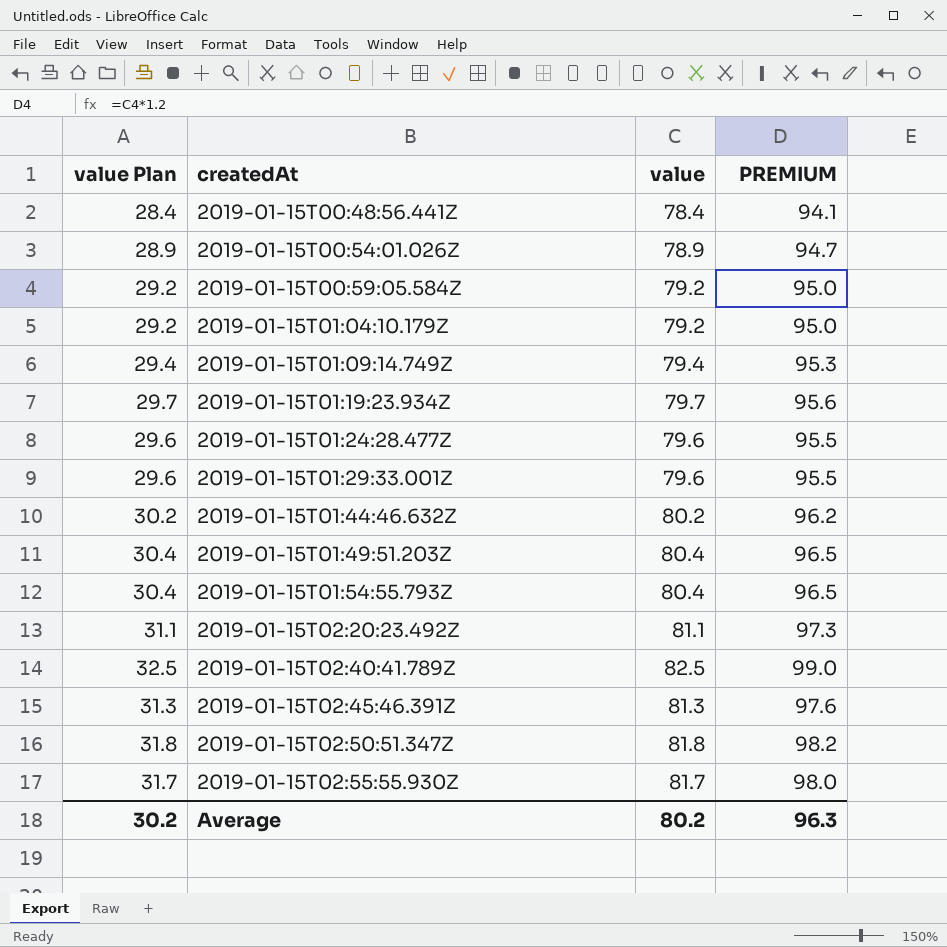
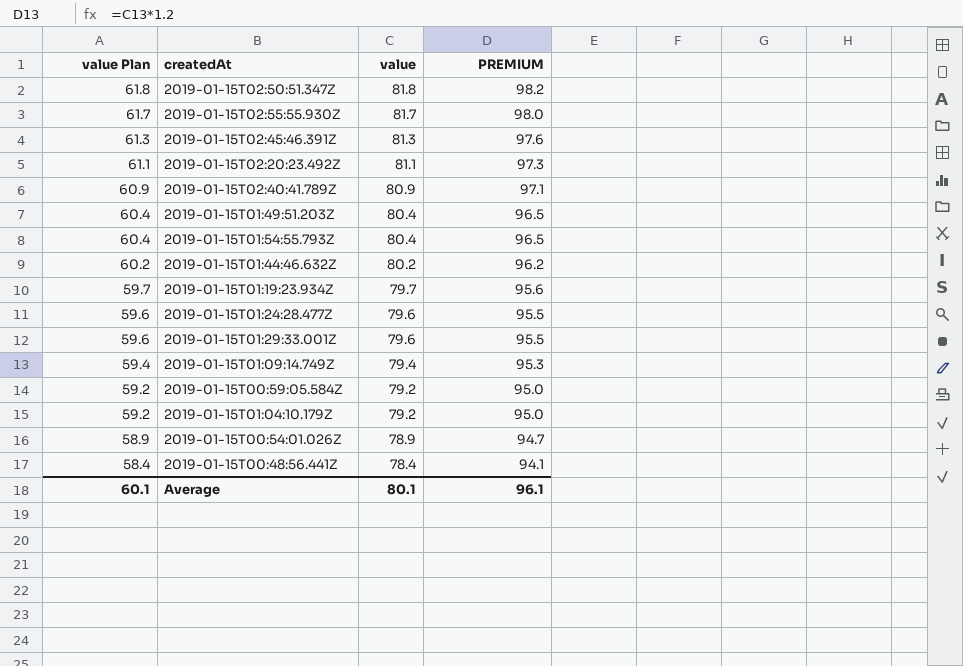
row order: createdAt ascending -> value Plan descending
column value Plan | formula: [value] - 50 -> [value] - 20
2019-01-15T02:40:41.789Z | value: 82.5 -> 80.9
2019-01-15T02:40:41.789Z | PREMIUM: 99.0 -> 97.1
Average | value Plan: 30.2 -> 60.1
Average | value: 80.2 -> 80.1
Average | PREMIUM: 96.3 -> 96.1

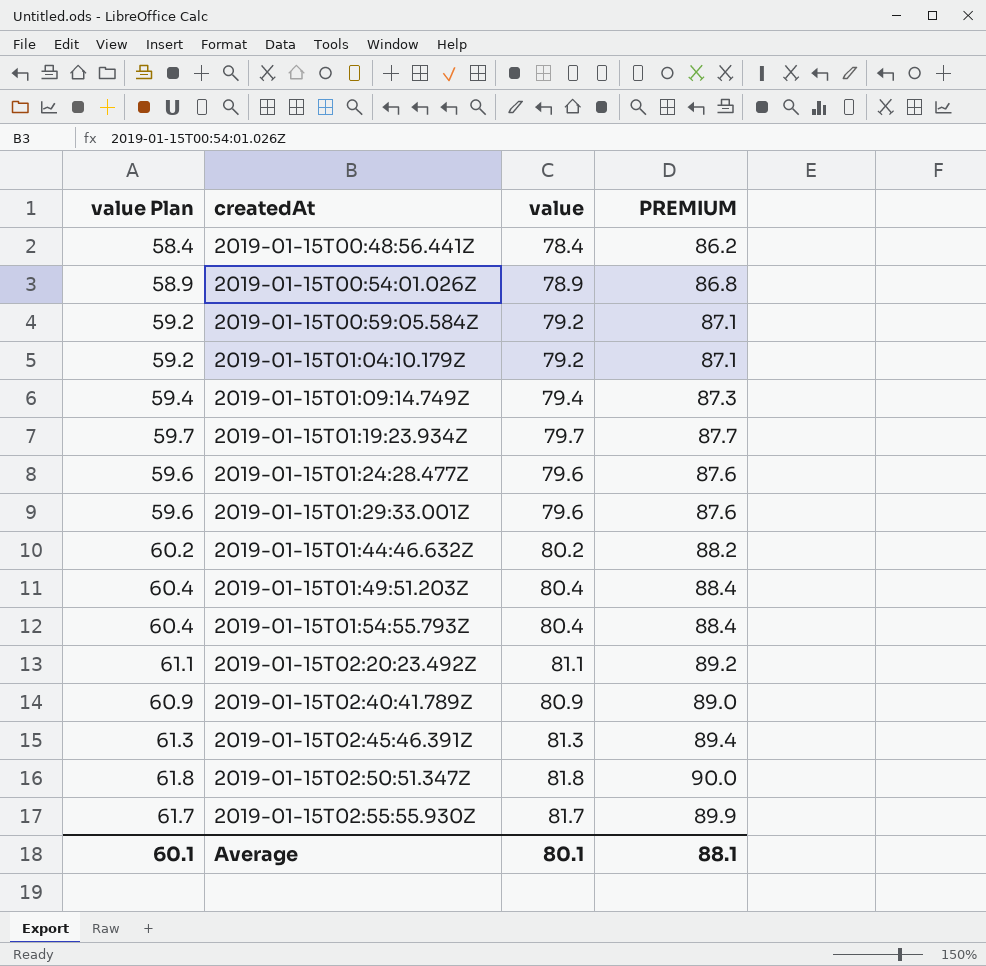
row order: value Plan descending -> createdAt ascending
column PREMIUM | formula: [value] * 1.2 -> [value] * 1.1
Average | PREMIUM: 96.1 -> 88.1

